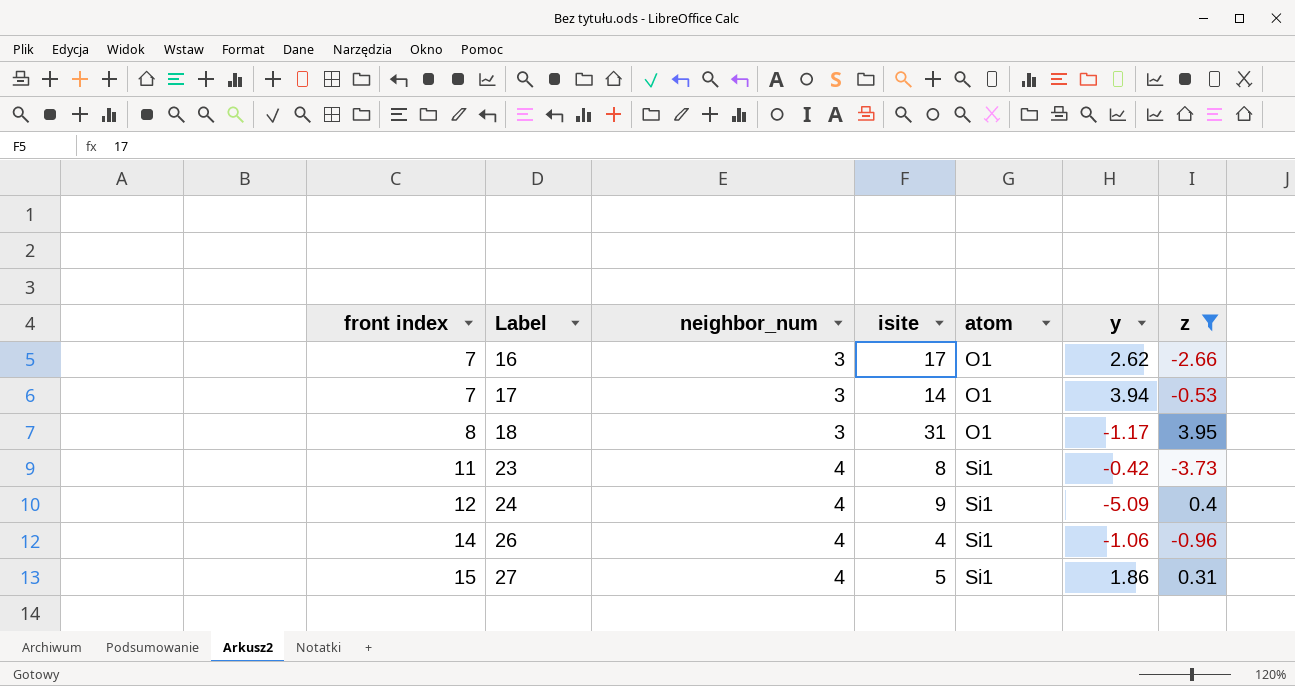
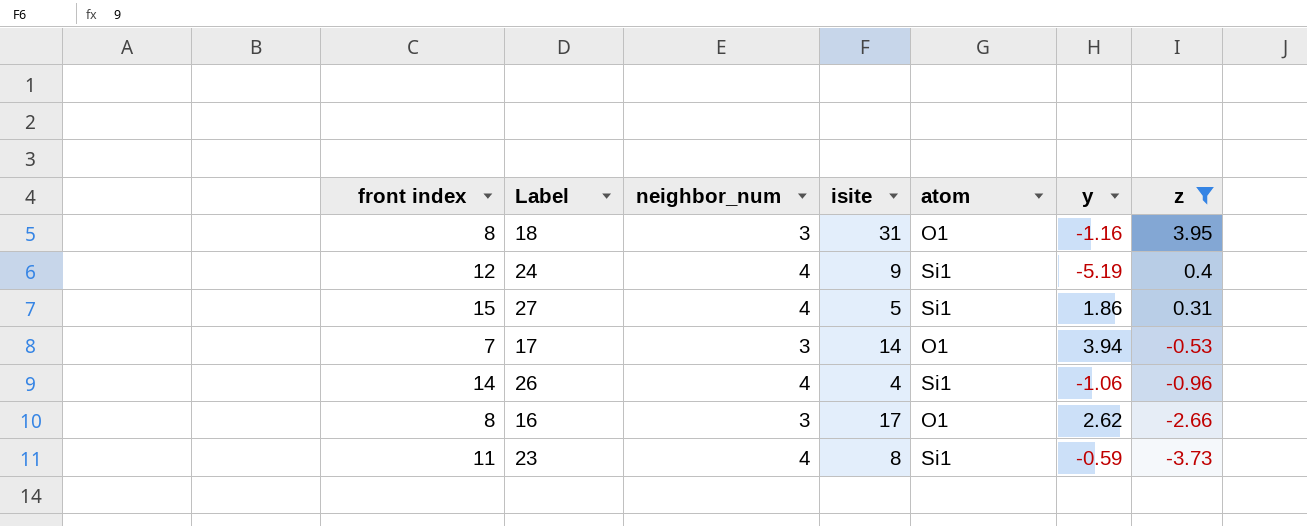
row order: front index ascending -> z descending
18 | y: -1.17 -> -1.16
24 | y: -5.09 -> -5.19
16 | front index: 7 -> 8
23 | y: -0.42 -> -0.59

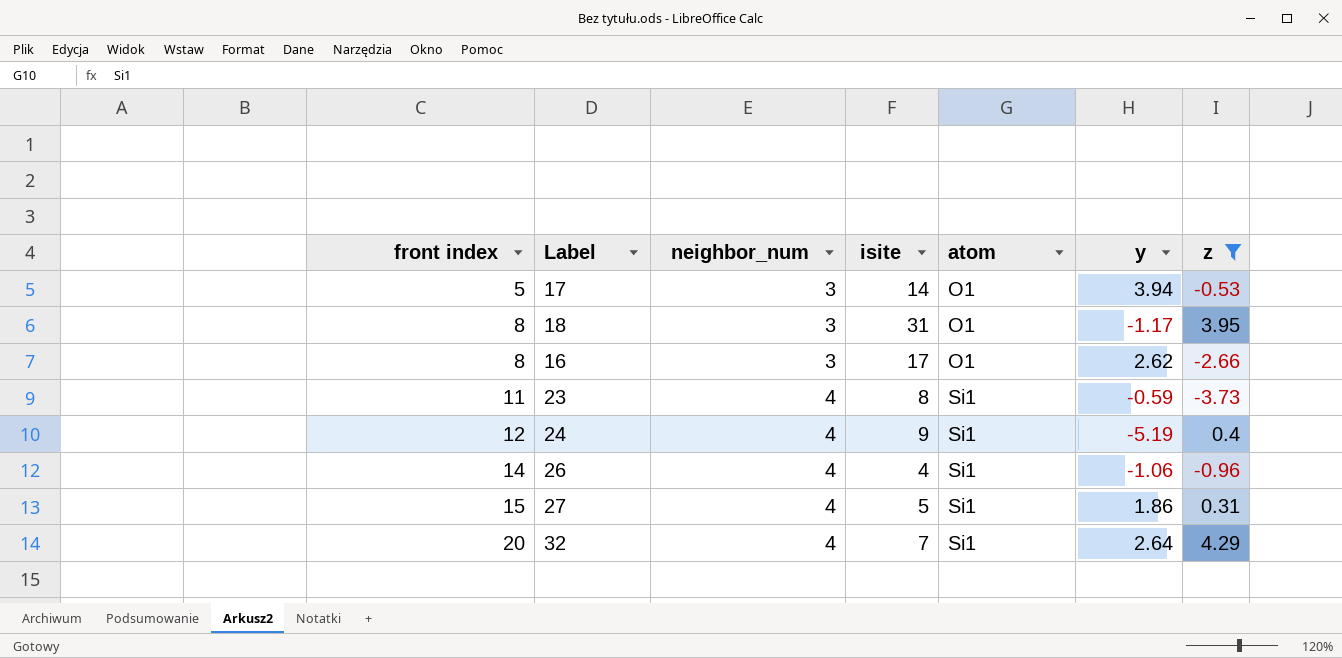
row order: z descending -> front index ascending
17 | front index: 7 -> 5
18 | y: -1.16 -> -1.17
row 32: none -> 20 | 4 | 7 | Si1 | 2.64 | 4.29

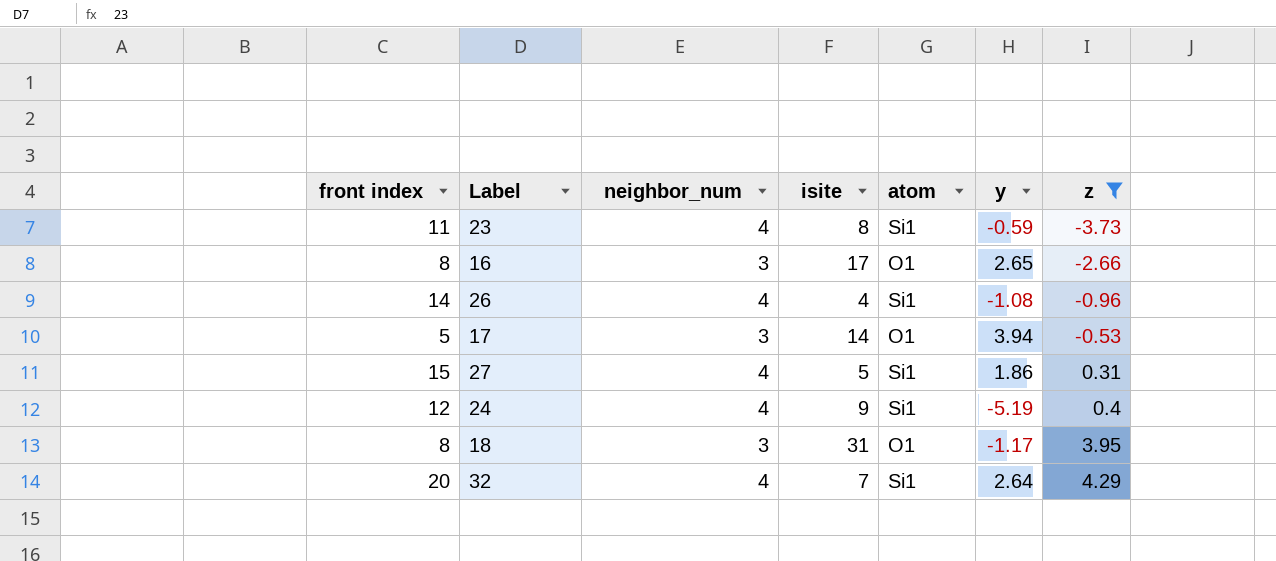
row order: front index ascending -> z ascending
16 | y: 2.62 -> 2.65
26 | y: -1.06 -> -1.08

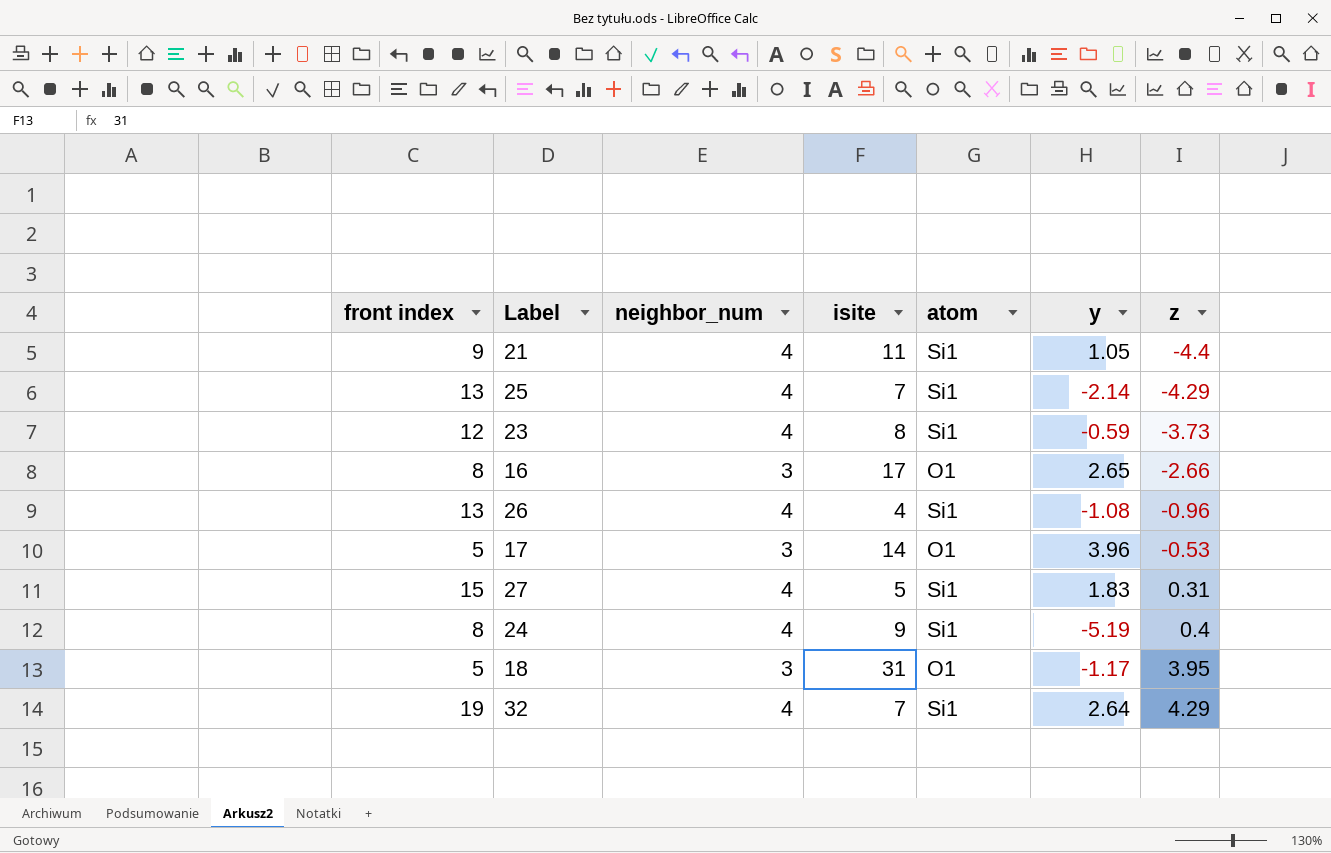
filter: z >= -3.73 -> none
23 | front index: 11 -> 12
26 | front index: 14 -> 13
17 | y: 3.94 -> 3.96
27 | y: 1.86 -> 1.83
24 | front index: 12 -> 8
18 | front index: 8 -> 5
32 | front index: 20 -> 19

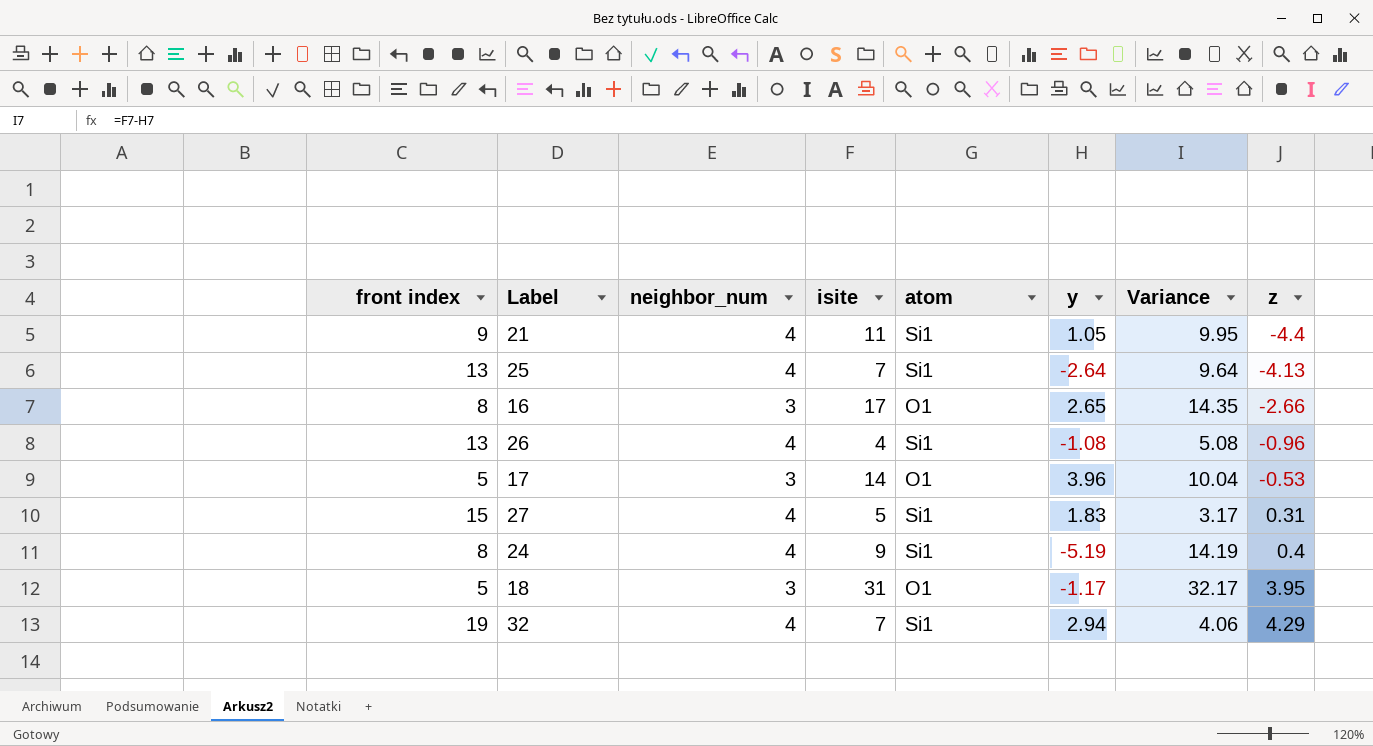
column Variance | formula: none -> [isite] - [y]
row 23: 12 | 4 | 8 | Si1 | -0.59 | -3.73 -> none
25 | y: -2.14 -> -2.64
25 | z: -4.29 -> -4.13
32 | y: 2.64 -> 2.94

